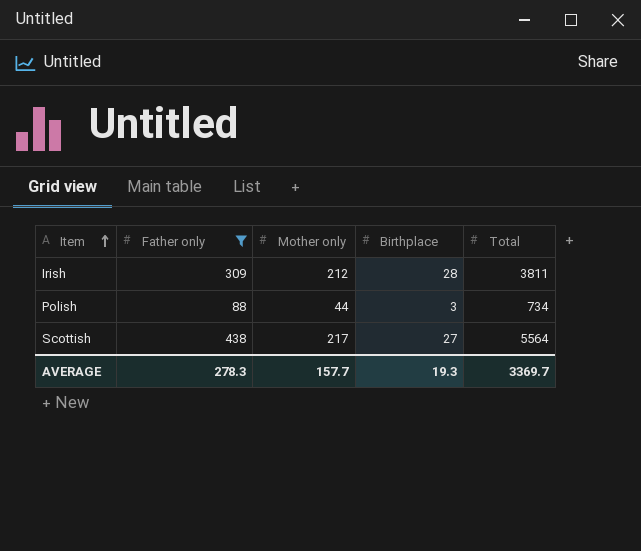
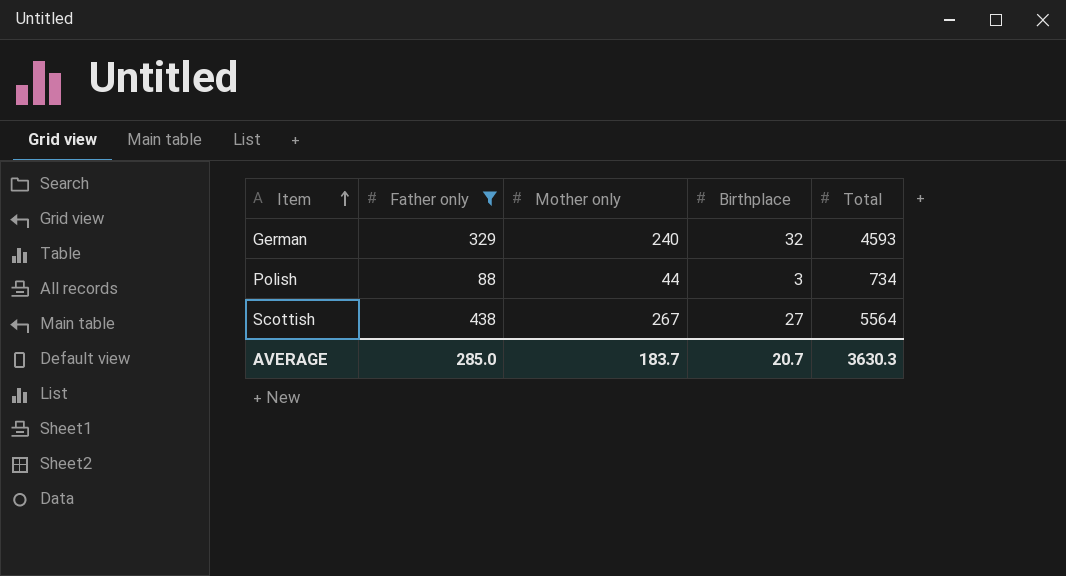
row Irish: 309 | 212 | 28 | 3811 -> none
row German: none -> 329 | 240 | 32 | 4593
Scottish | Mother only: 217 -> 267
AVERAGE | Father only: 278.3 -> 285.0
AVERAGE | Mother only: 157.7 -> 183.7
AVERAGE | Birthplace: 19.3 -> 20.7
AVERAGE | Total: 3369.7 -> 3630.3

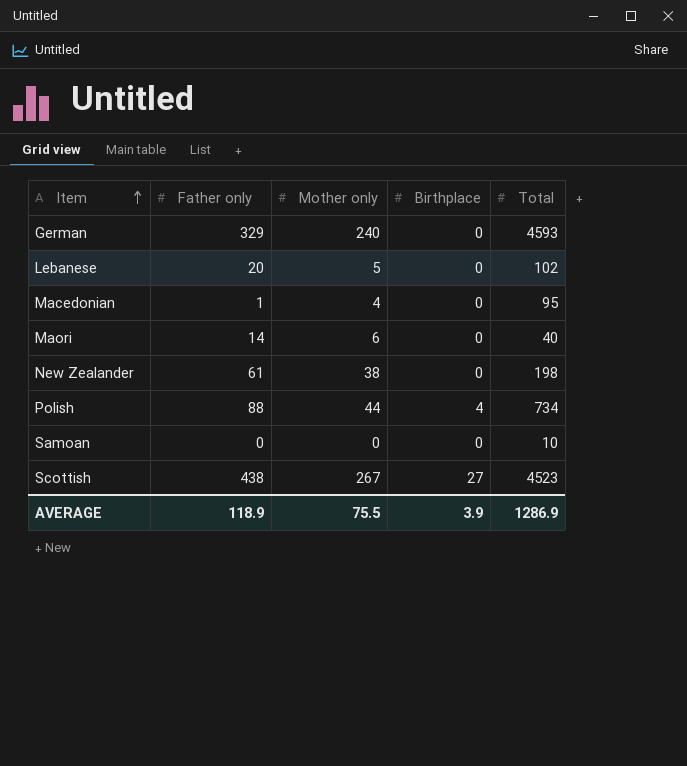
filter: Father only >= 88 -> none
German | Birthplace: 32 -> 0
Polish | Birthplace: 3 -> 4
Scottish | Total: 5564 -> 4523
AVERAGE | Father only: 285.0 -> 118.9
AVERAGE | Mother only: 183.7 -> 75.5
AVERAGE | Birthplace: 20.7 -> 3.9
AVERAGE | Total: 3630.3 -> 1286.9

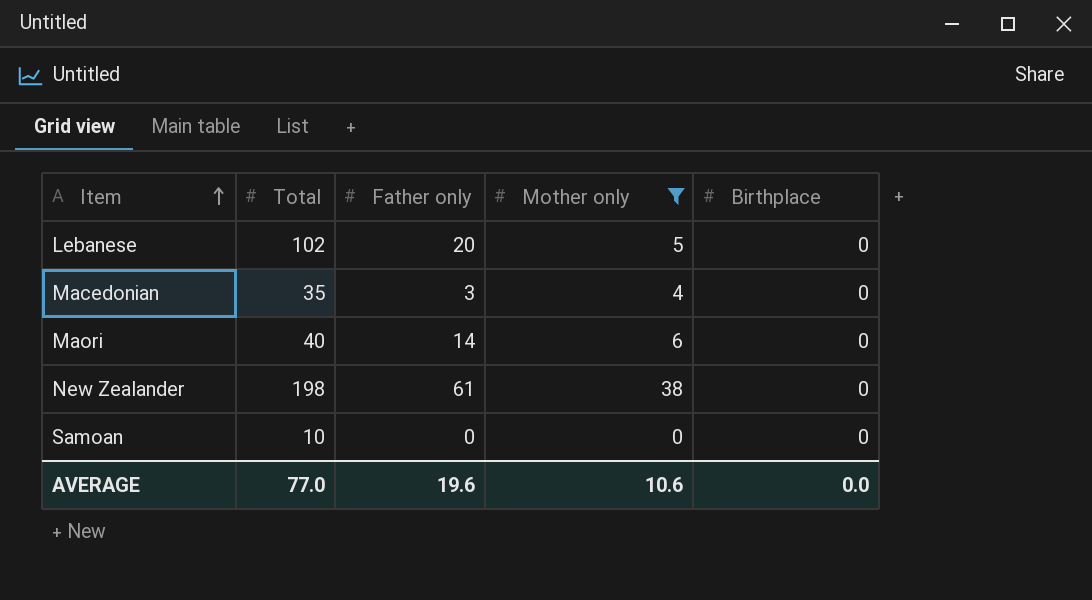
filter: none -> Mother only <= 38
column Total | position: 5 -> 2
Macedonian | Total: 95 -> 35
Macedonian | Father only: 1 -> 3
AVERAGE | Total: 1286.9 -> 77.0
AVERAGE | Father only: 118.9 -> 19.6
AVERAGE | Mother only: 75.5 -> 10.6
AVERAGE | Birthplace: 3.9 -> 0.0

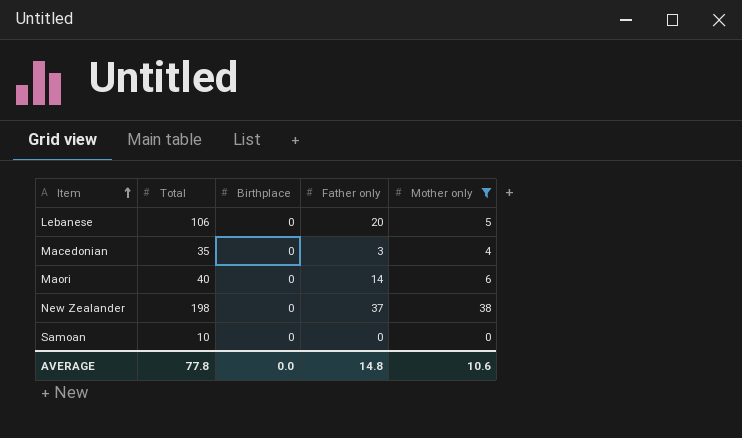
column Birthplace | position: 5 -> 3
Lebanese | Total: 102 -> 106
New Zealander | Father only: 61 -> 37
AVERAGE | Total: 77.0 -> 77.8
AVERAGE | Father only: 19.6 -> 14.8

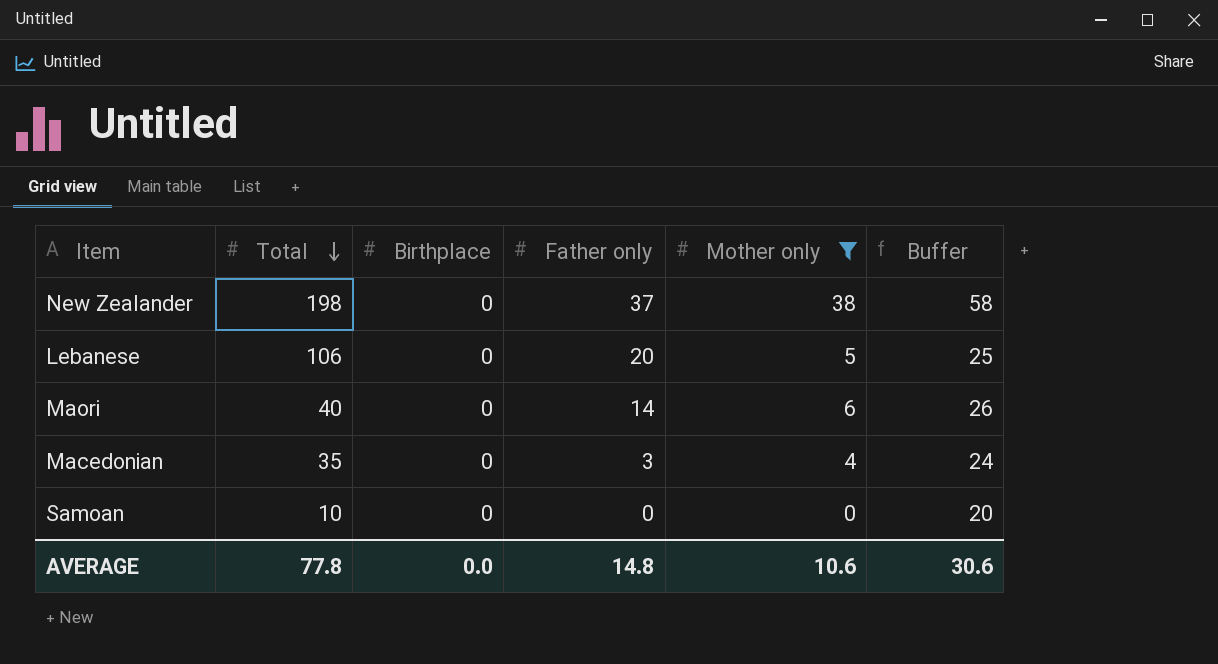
row order: Item ascending -> Total descending
column Buffer | formula: none -> [Mother only] + 20

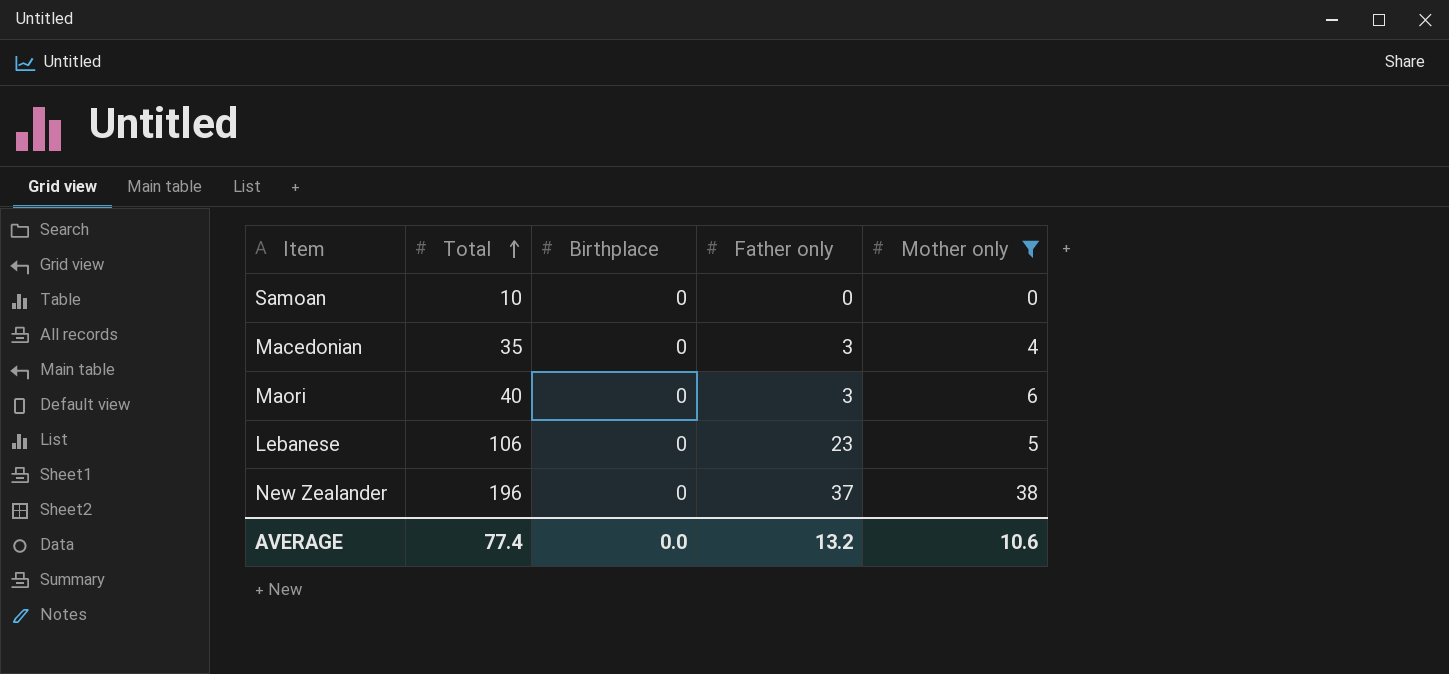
row order: Total descending -> Total ascending
column Buffer | formula: [Mother only] + 20 -> none
Maori | Father only: 14 -> 3
Lebanese | Father only: 20 -> 23
New Zealander | Total: 198 -> 196
AVERAGE | Total: 77.8 -> 77.4
AVERAGE | Father only: 14.8 -> 13.2

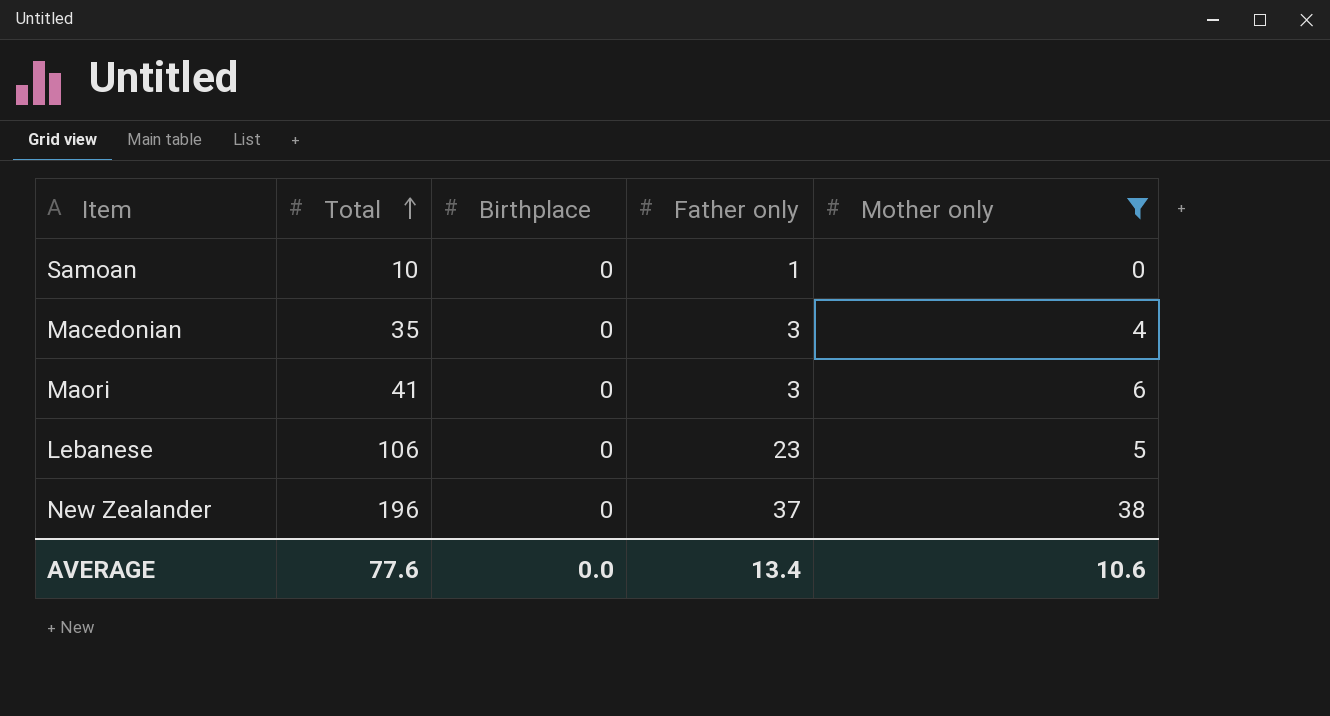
Samoan | Father only: 0 -> 1
Maori | Total: 40 -> 41
AVERAGE | Total: 77.4 -> 77.6
AVERAGE | Father only: 13.2 -> 13.4

